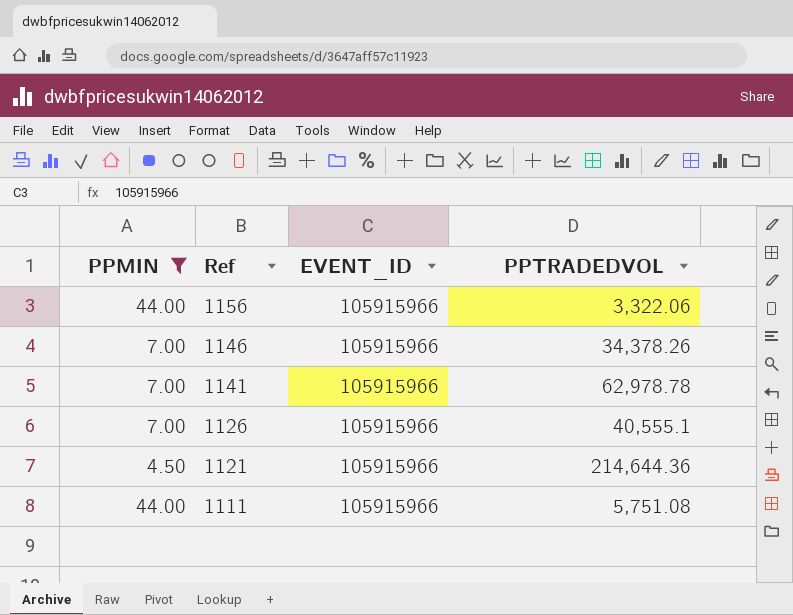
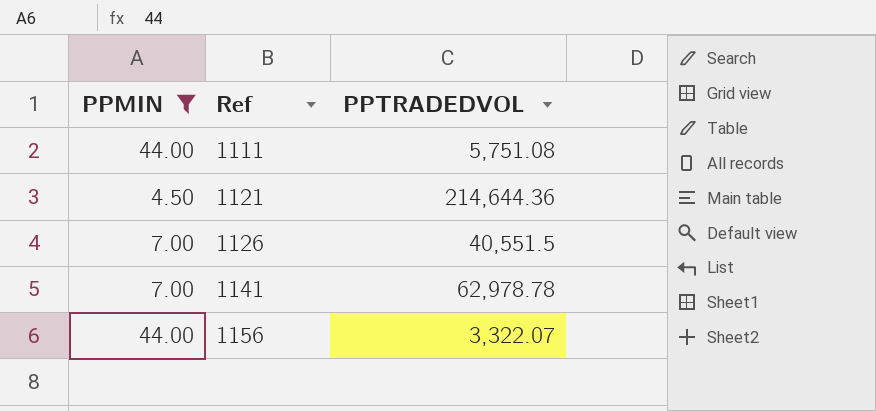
row order: Ref descending -> Ref ascending
column EVENT_ID | position: 3 -> none
row 1146: 7.00 | 105915966 | 34,378.26 -> none
1126 | PPTRADEDVOL: 40,555.1 -> 40,551.5
1156 | PPTRADEDVOL: 3,322.06 -> 3,322.07

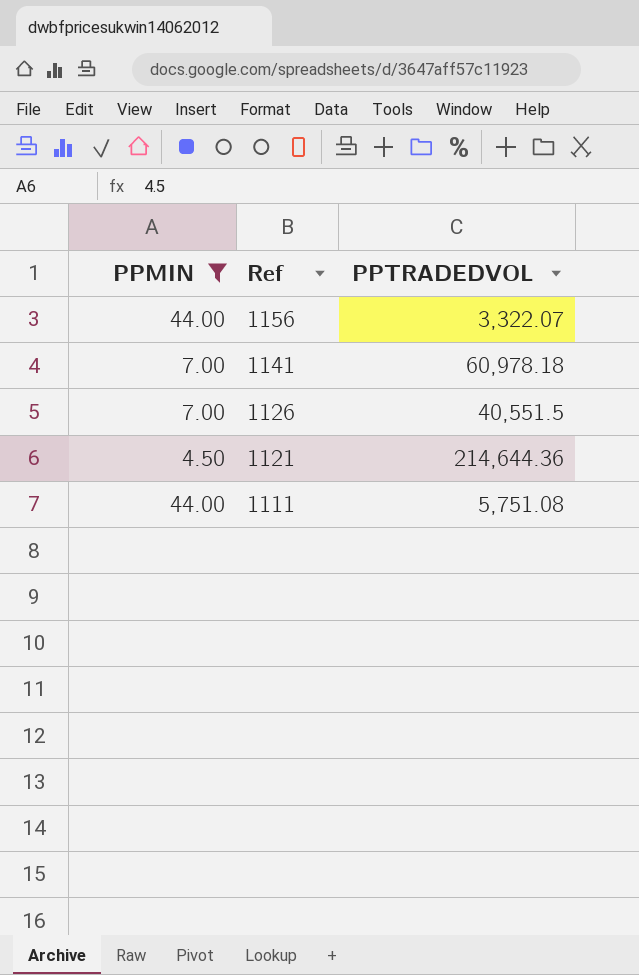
row order: Ref ascending -> Ref descending
1141 | PPTRADEDVOL: 62,978.78 -> 60,978.18

